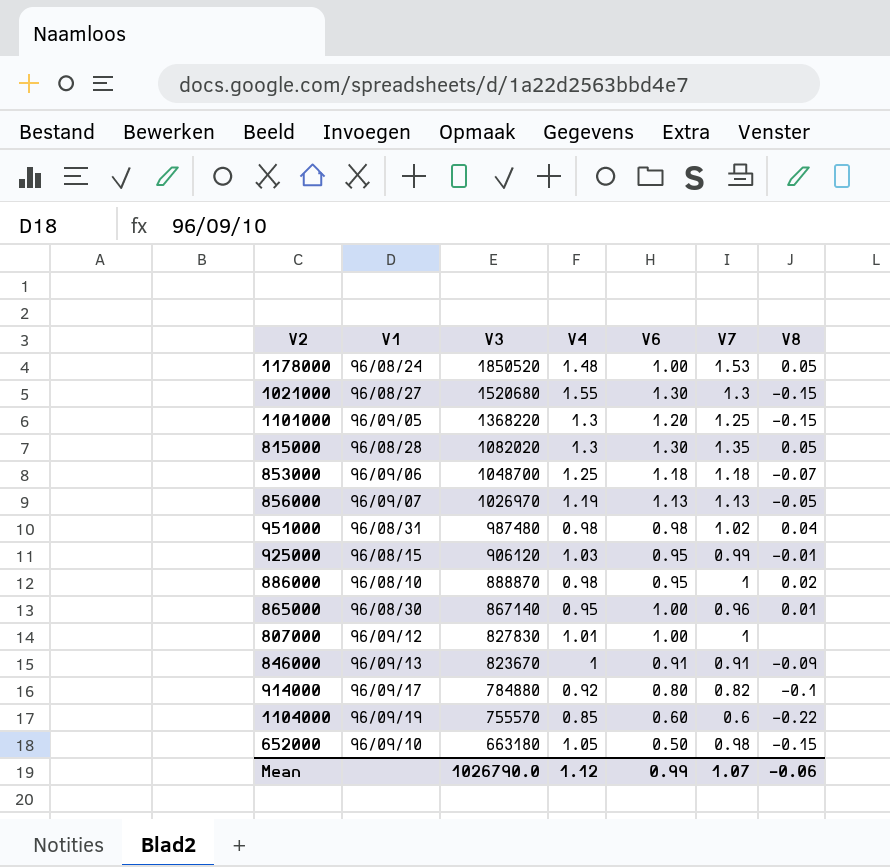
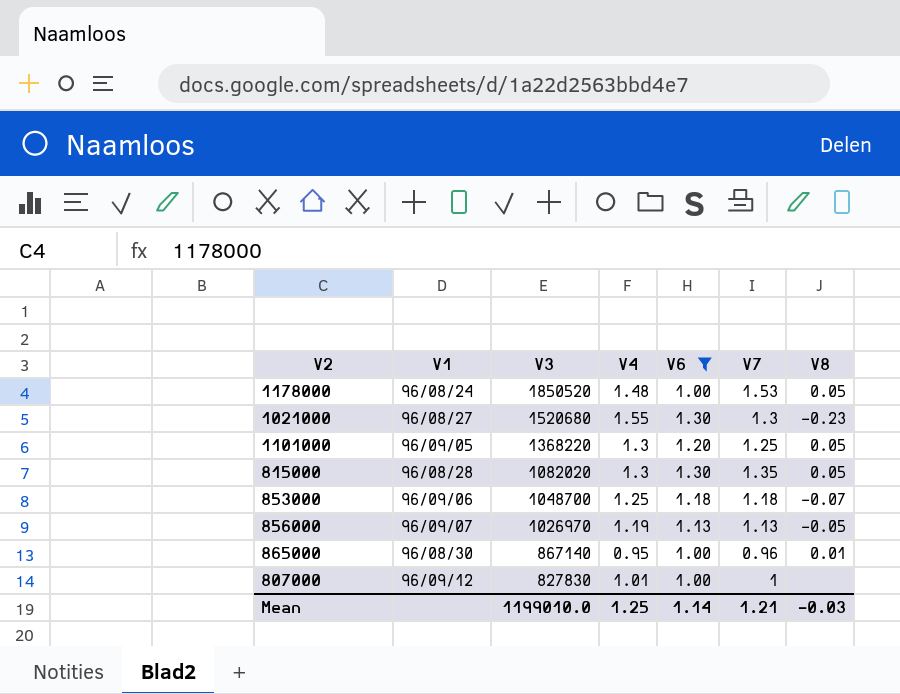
filter: none -> V6 >= 1.00
1021000 | V8: -0.15 -> -0.23
1101000 | V8: -0.15 -> 0.05
Mean | V3: 1026790.0 -> 1199010.0
Mean | V4: 1.12 -> 1.25
Mean | V6: 0.99 -> 1.14
Mean | V7: 1.07 -> 1.21
Mean | V8: -0.06 -> -0.03

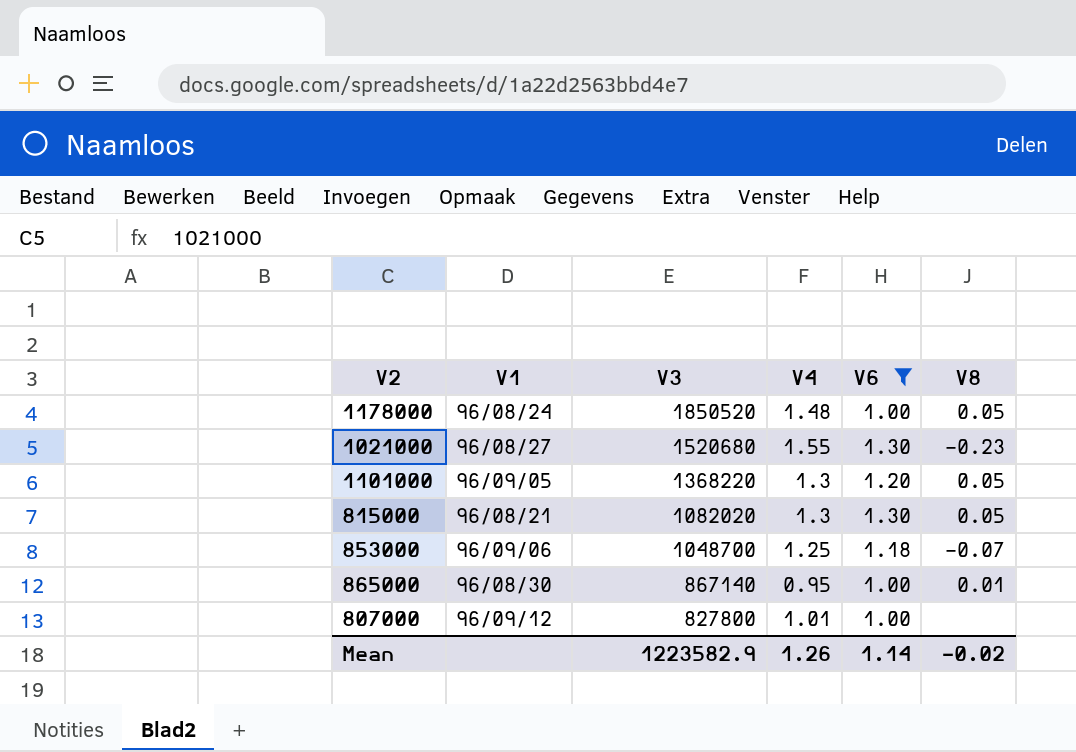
column V7 | position: 6 -> none
row 856000: 96/09/07 | 1026970 | 1.19 | 1.13 | 1.13 | -0.05 -> none
815000 | V1: 96/08/28 -> 96/08/21
807000 | V3: 827830 -> 827800
Mean | V3: 1199010.0 -> 1223582.9
Mean | V4: 1.25 -> 1.26
Mean | V8: -0.03 -> -0.02

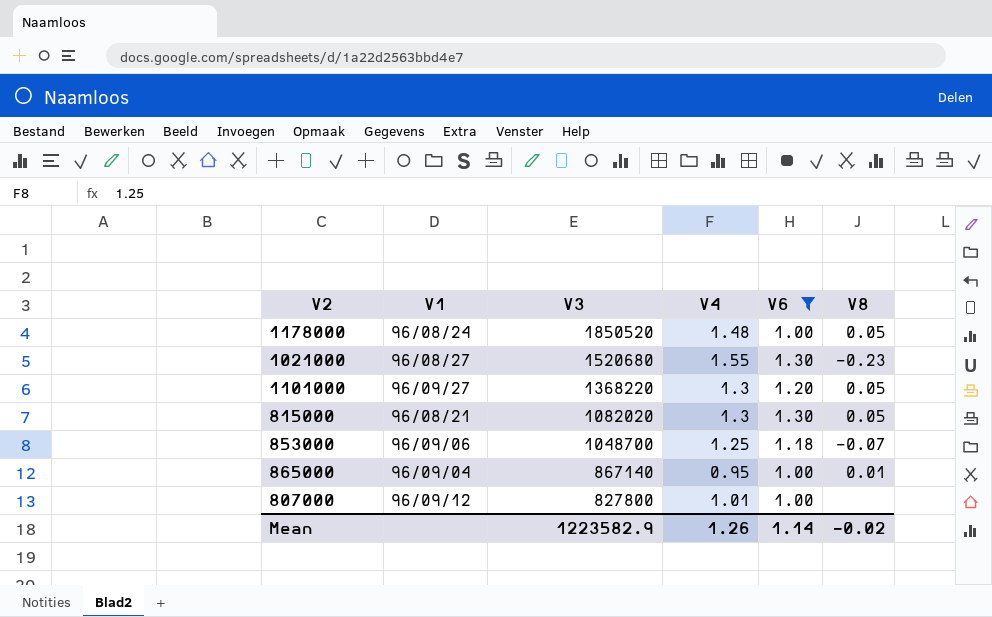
1101000 | V1: 96/09/05 -> 96/09/27
865000 | V1: 96/08/30 -> 96/09/04

